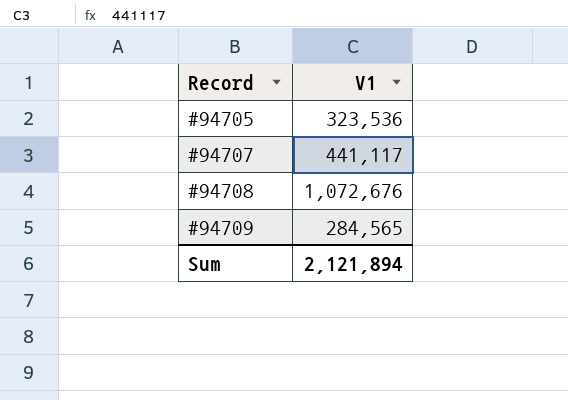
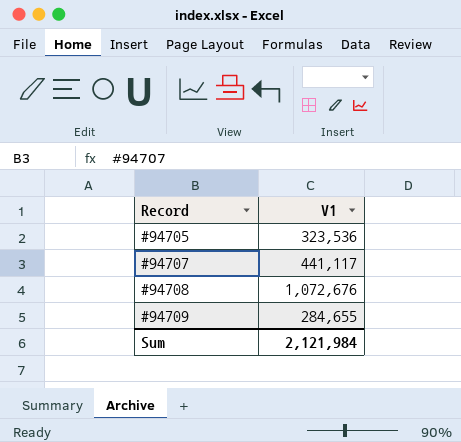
#94709 | V1: 284,565 -> 284,655
Sum | V1: 2,121,894 -> 2,121,984

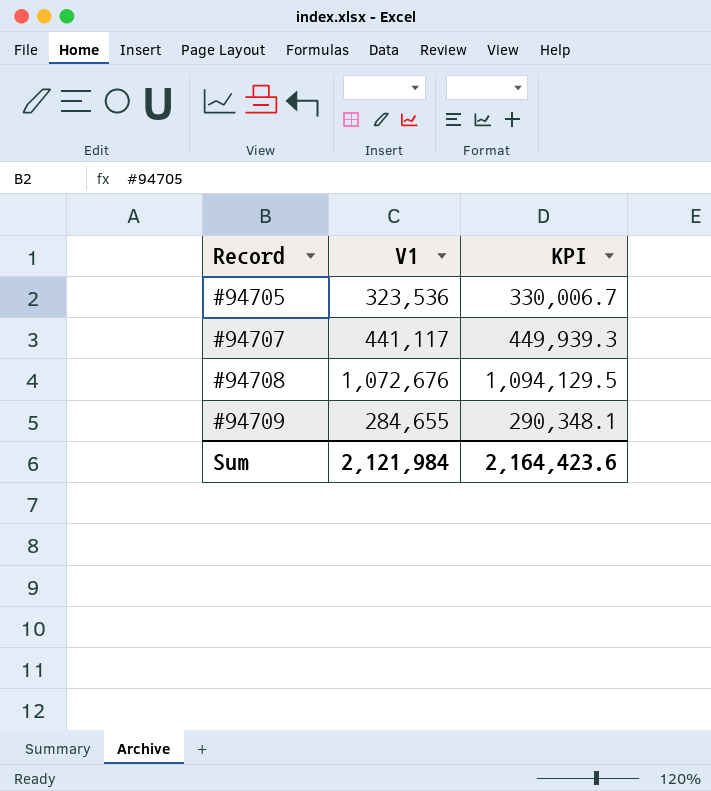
column KPI | formula: none -> [V1] * 1.02

